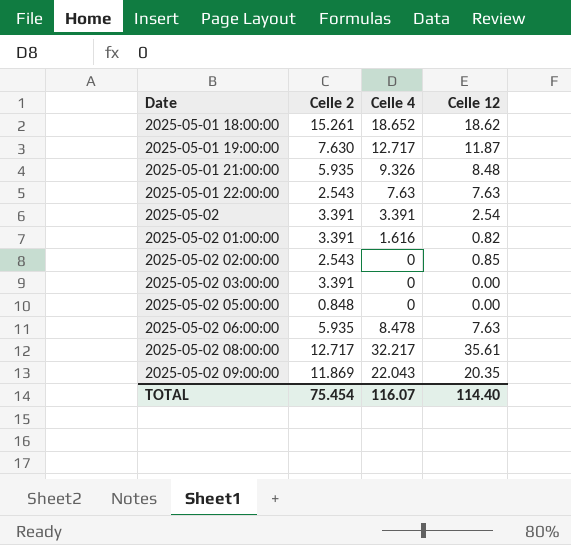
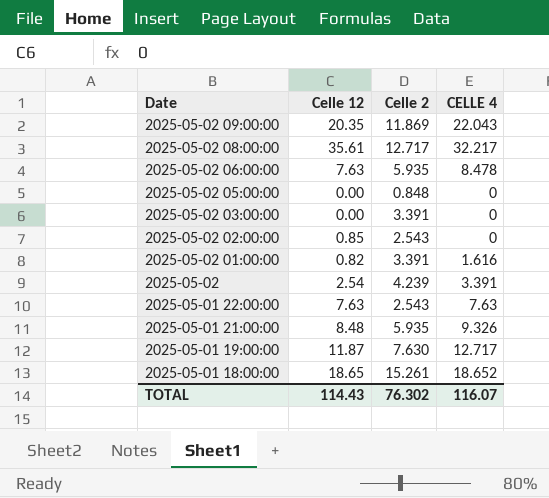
row order: Date ascending -> Date descending
column Celle 12 | position: 4 -> 2
column name: Celle 4 -> CELLE 4
2025-05-02 | Celle 2: 3.391 -> 4.239
2025-05-01 18:00:00 | Celle 12: 18.62 -> 18.65
TOTAL | Celle 12: 114.40 -> 114.43
TOTAL | Celle 2: 75.454 -> 76.302

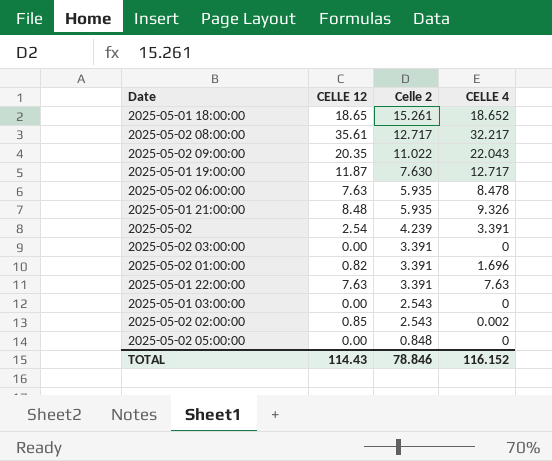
row order: Date descending -> Celle 2 descending
column name: Celle 12 -> CELLE 12
2025-05-02 09:00:00 | Celle 2: 11.869 -> 11.022
2025-05-02 01:00:00 | CELLE 4: 1.616 -> 1.696
2025-05-01 22:00:00 | Celle 2: 2.543 -> 3.391
row 2025-05-01 03:00:00: none -> 0.00 | 2.543 | 0
2025-05-02 02:00:00 | CELLE 4: 0 -> 0.002
TOTAL | Celle 2: 76.302 -> 78.846
TOTAL | CELLE 4: 116.07 -> 116.152

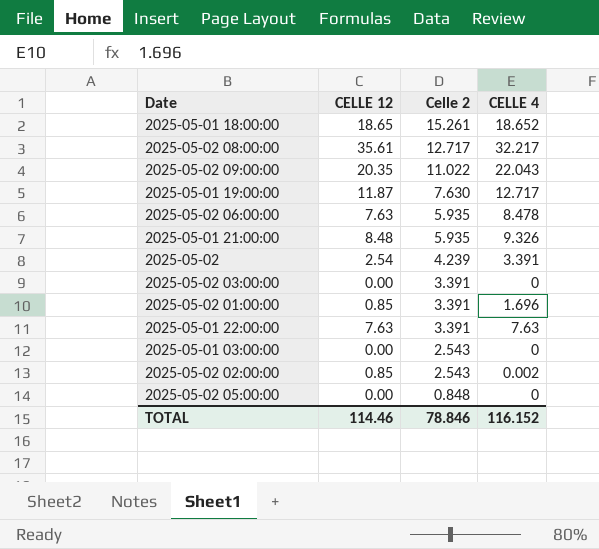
2025-05-02 01:00:00 | CELLE 12: 0.82 -> 0.85
TOTAL | CELLE 12: 114.43 -> 114.46

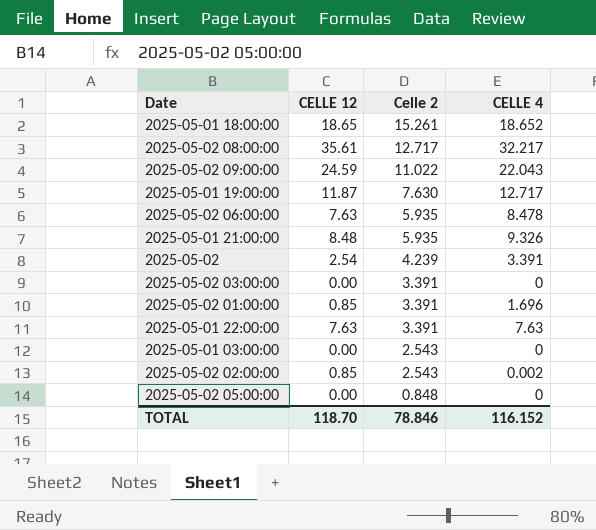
2025-05-02 09:00:00 | CELLE 12: 20.35 -> 24.59
TOTAL | CELLE 12: 114.46 -> 118.70

